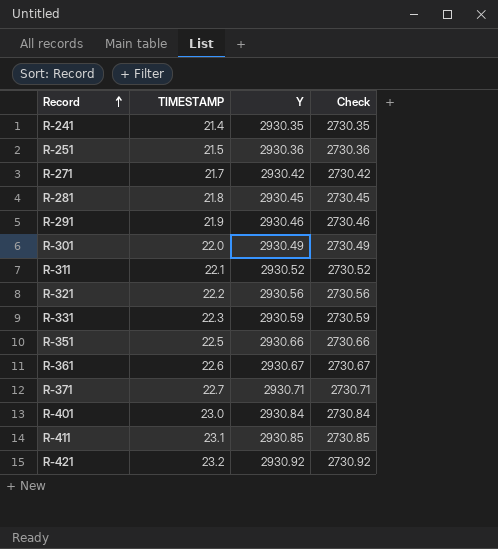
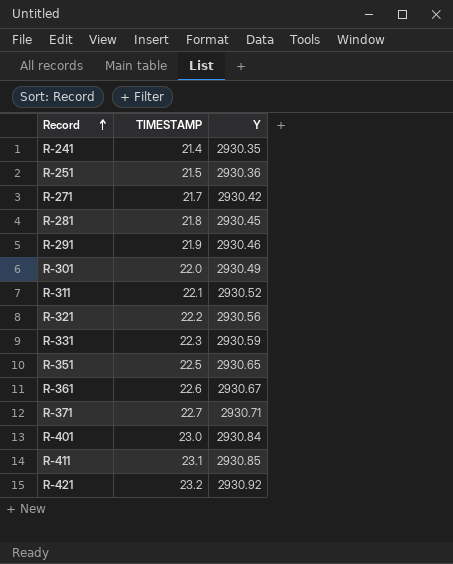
column Check | formula: [Y] - 200 -> none
R-351 | Y: 2930.66 -> 2930.65

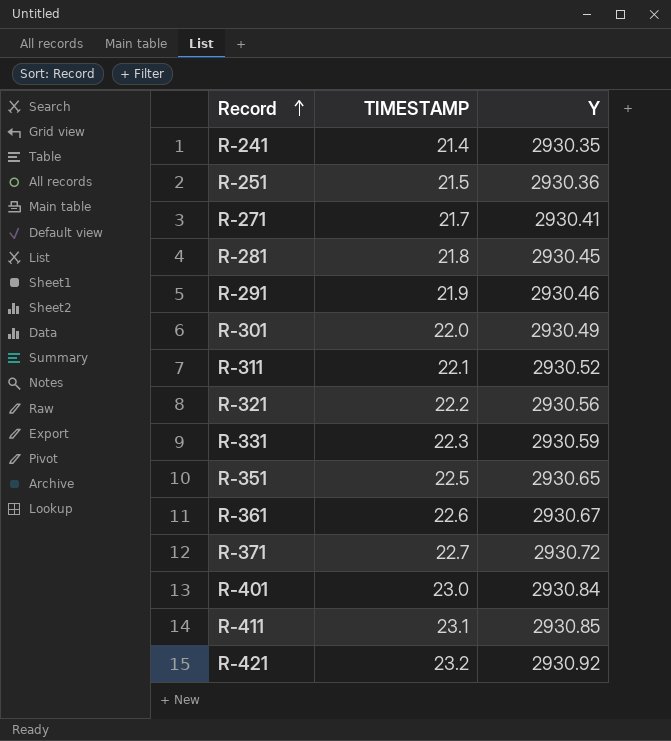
R-271 | Y: 2930.42 -> 2930.41
R-371 | Y: 2930.71 -> 2930.72

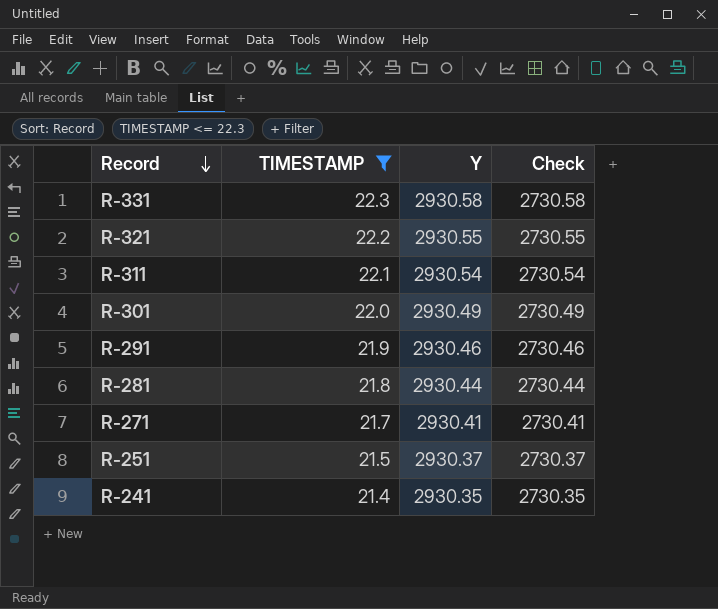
filter: none -> TIMESTAMP <= 22.3
row order: Record ascending -> Record descending
column Check | formula: none -> [Y] - 200
R-331 | Y: 2930.59 -> 2930.58
R-321 | Y: 2930.56 -> 2930.55
R-311 | Y: 2930.52 -> 2930.54
R-281 | Y: 2930.45 -> 2930.44
R-251 | Y: 2930.36 -> 2930.37

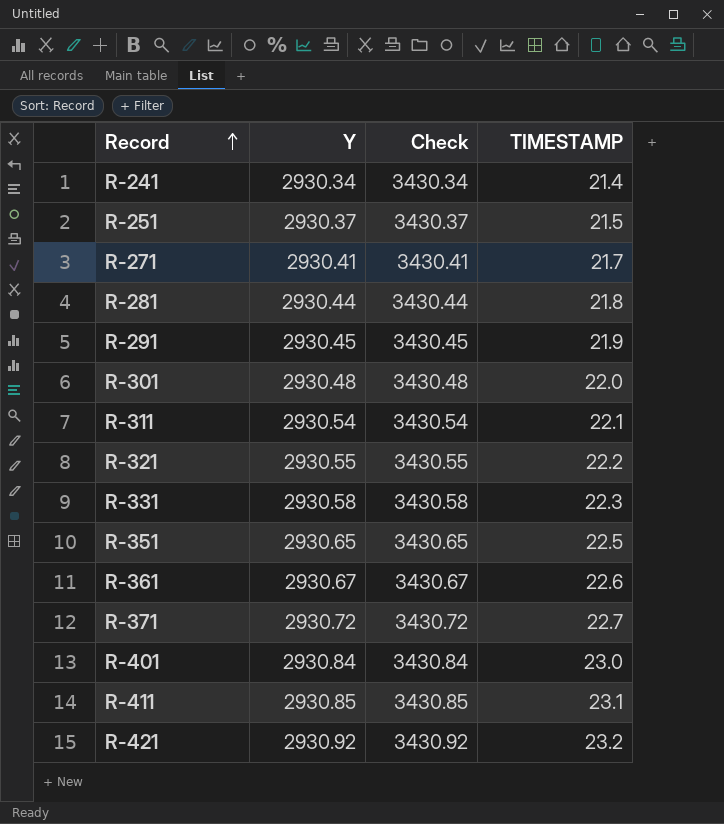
filter: TIMESTAMP <= 22.3 -> none
row order: Record descending -> Record ascending
column Check | formula: [Y] - 200 -> [Y] + 500
column TIMESTAMP | position: 2 -> 4
R-241 | Y: 2930.35 -> 2930.34
R-291 | Y: 2930.46 -> 2930.45
R-301 | Y: 2930.49 -> 2930.48

